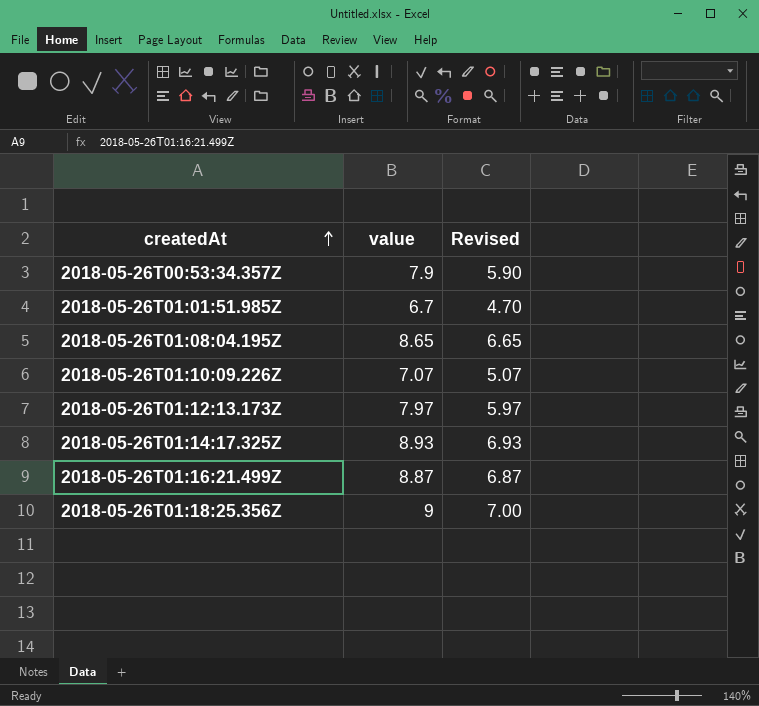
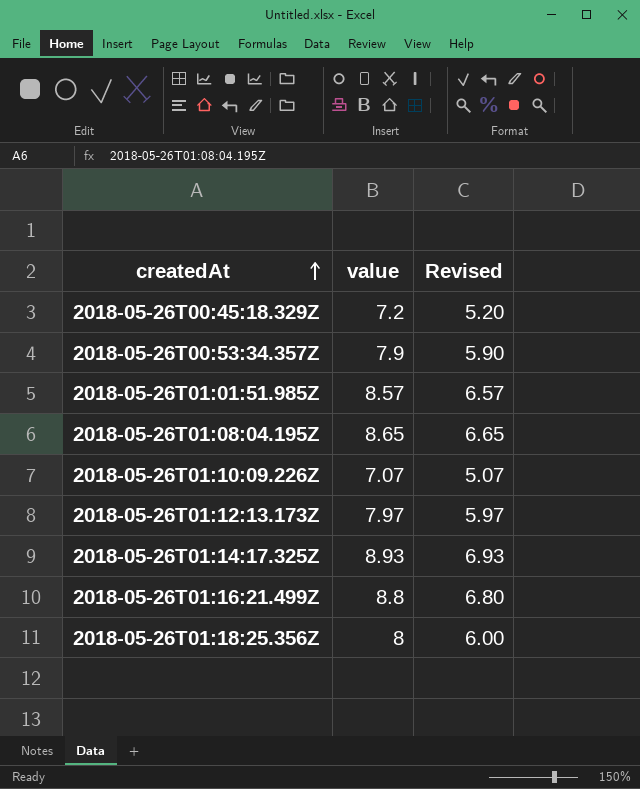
row 2018-05-26T00:45:18.329Z: none -> 7.2 | 5.20
2018-05-26T01:01:51.985Z | value: 6.7 -> 8.57
2018-05-26T01:01:51.985Z | Revised: 4.70 -> 6.57
2018-05-26T01:16:21.499Z | value: 8.87 -> 8.8
2018-05-26T01:16:21.499Z | Revised: 6.87 -> 6.80
2018-05-26T01:18:25.356Z | value: 9 -> 8
2018-05-26T01:18:25.356Z | Revised: 7.00 -> 6.00

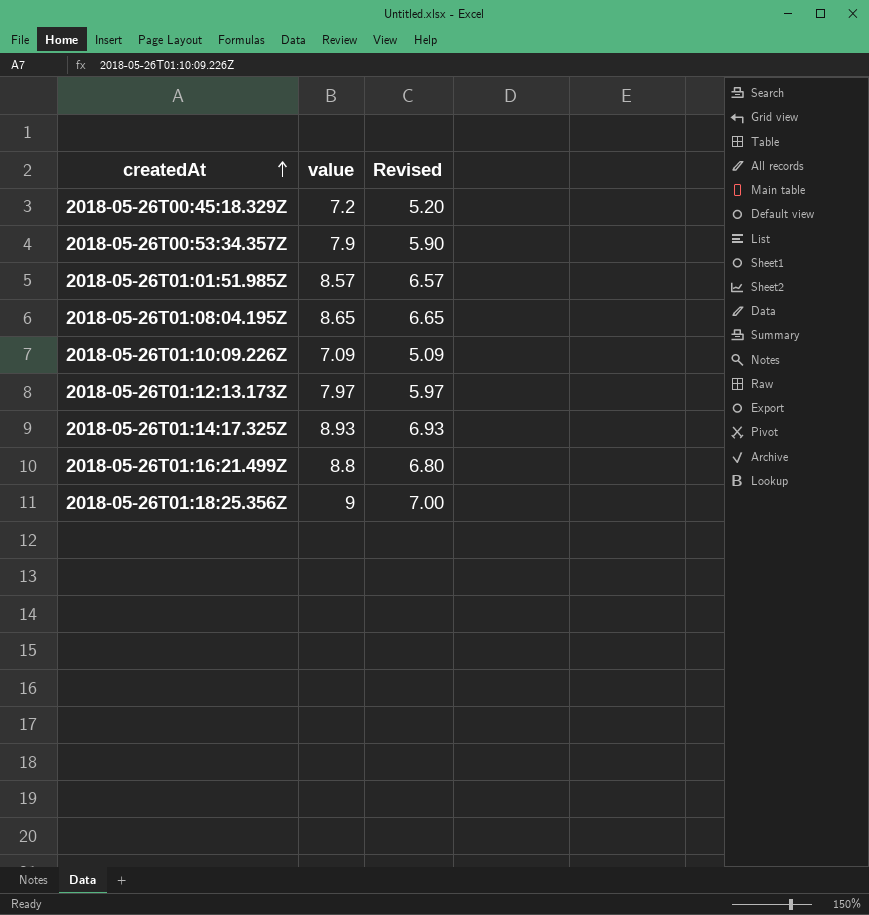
2018-05-26T01:10:09.226Z | value: 7.07 -> 7.09
2018-05-26T01:10:09.226Z | Revised: 5.07 -> 5.09
2018-05-26T01:18:25.356Z | value: 8 -> 9
2018-05-26T01:18:25.356Z | Revised: 6.00 -> 7.00

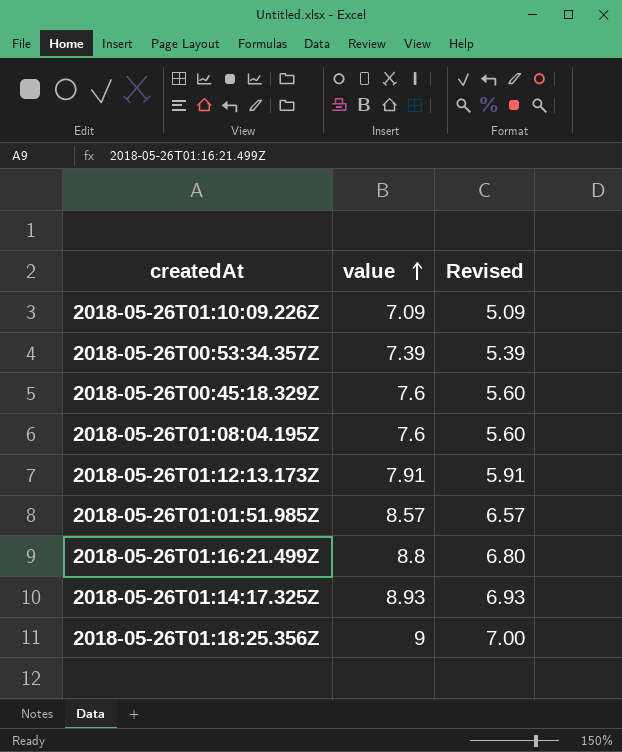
row order: createdAt ascending -> value ascending
2018-05-26T00:53:34.357Z | value: 7.9 -> 7.39
2018-05-26T00:53:34.357Z | Revised: 5.90 -> 5.39
2018-05-26T00:45:18.329Z | value: 7.2 -> 7.6
2018-05-26T00:45:18.329Z | Revised: 5.20 -> 5.60
2018-05-26T01:08:04.195Z | value: 8.65 -> 7.6
2018-05-26T01:08:04.195Z | Revised: 6.65 -> 5.60
2018-05-26T01:12:13.173Z | value: 7.97 -> 7.91
2018-05-26T01:12:13.173Z | Revised: 5.97 -> 5.91

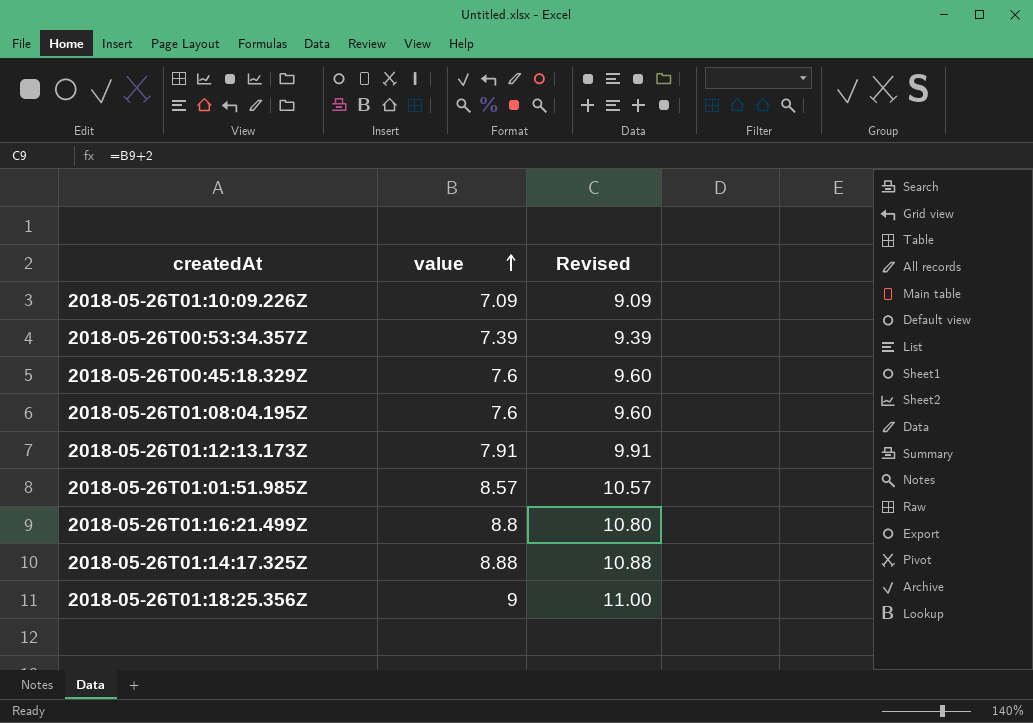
column Revised | formula: [value] - 2 -> [value] + 2
2018-05-26T01:14:17.325Z | value: 8.93 -> 8.88

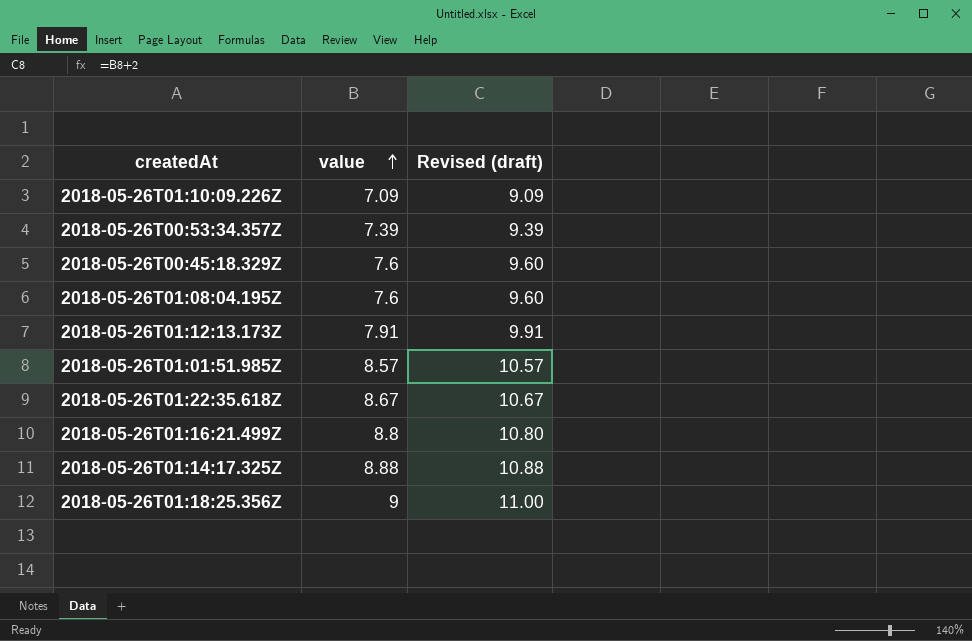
column name: Revised -> Revised (draft)
row 2018-05-26T01:22:35.618Z: none -> 8.67 | 10.67

